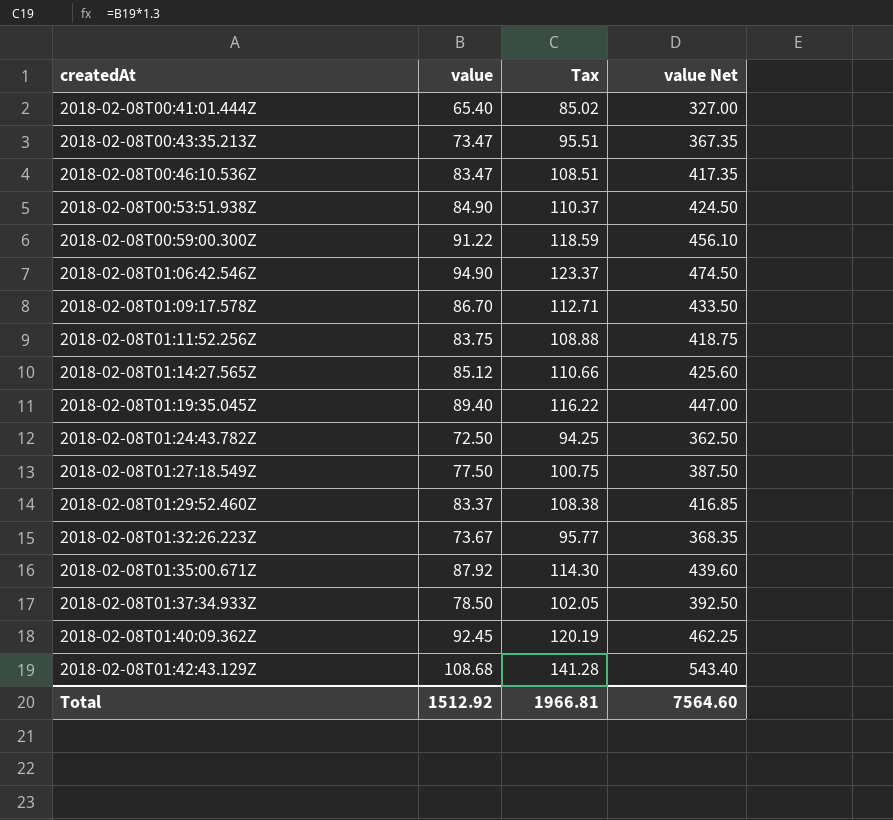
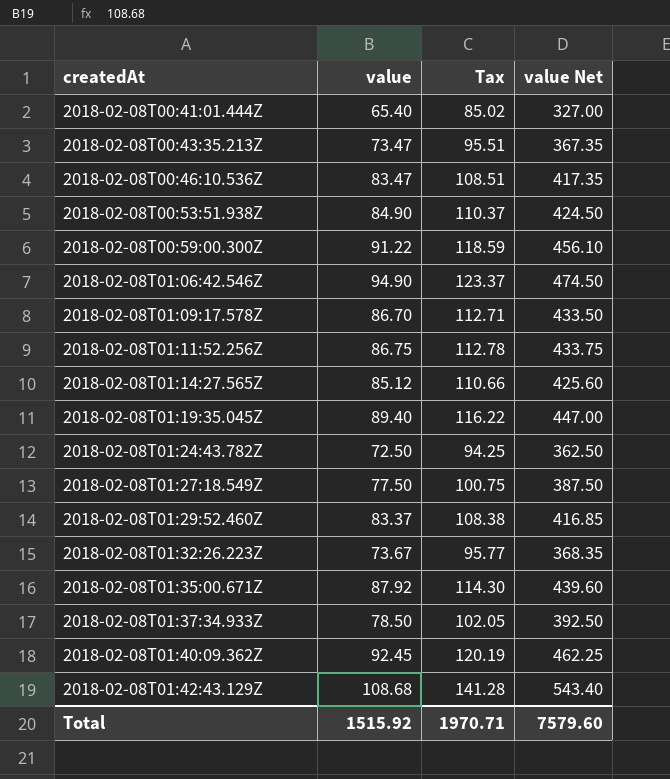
2018-02-08T01:11:52.256Z | value: 83.75 -> 86.75
2018-02-08T01:11:52.256Z | Tax: 108.88 -> 112.78
2018-02-08T01:11:52.256Z | value Net: 418.75 -> 433.75
Total | value: 1512.92 -> 1515.92
Total | Tax: 1966.81 -> 1970.71
Total | value Net: 7564.60 -> 7579.60

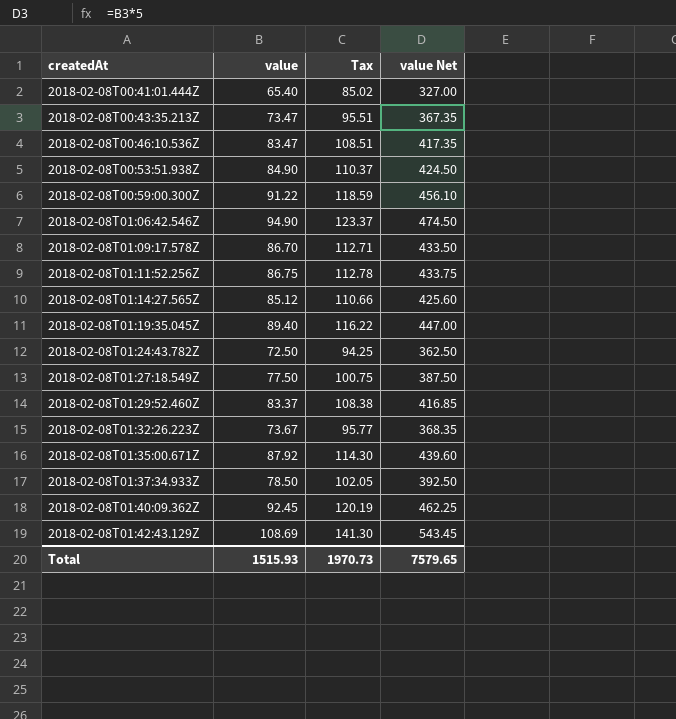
2018-02-08T01:42:43.129Z | value: 108.68 -> 108.69
2018-02-08T01:42:43.129Z | Tax: 141.28 -> 141.30
2018-02-08T01:42:43.129Z | value Net: 543.40 -> 543.45
Total | value: 1515.92 -> 1515.93
Total | Tax: 1970.71 -> 1970.73
Total | value Net: 7579.60 -> 7579.65

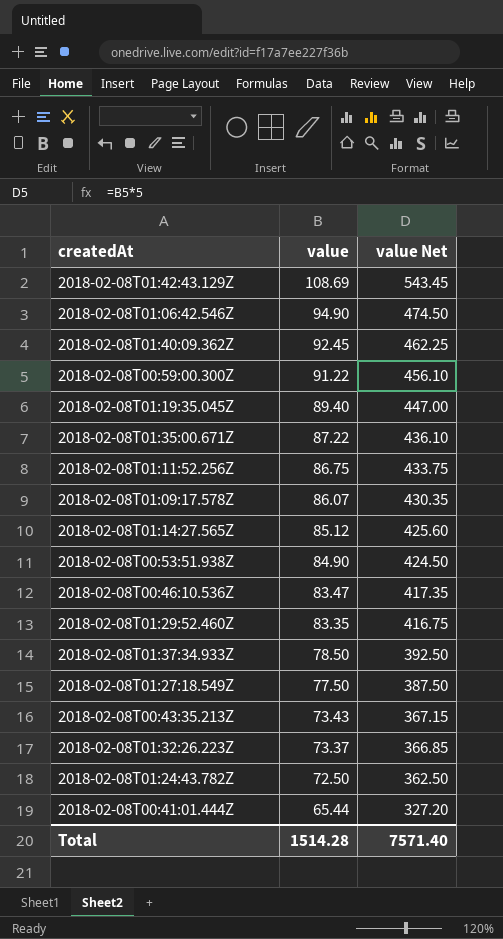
row order: createdAt ascending -> value descending
column Tax | formula: [value] * 1.3 -> none
2018-02-08T01:35:00.671Z | value: 87.92 -> 87.22
2018-02-08T01:35:00.671Z | value Net: 439.60 -> 436.10
2018-02-08T01:09:17.578Z | value: 86.70 -> 86.07
2018-02-08T01:09:17.578Z | value Net: 433.50 -> 430.35
2018-02-08T01:29:52.460Z | value: 83.37 -> 83.35
2018-02-08T01:29:52.460Z | value Net: 416.85 -> 416.75
2018-02-08T00:43:35.213Z | value: 73.47 -> 73.43
2018-02-08T00:43:35.213Z | value Net: 367.35 -> 367.15
2018-02-08T01:32:26.223Z | value: 73.67 -> 73.37
2018-02-08T01:32:26.223Z | value Net: 368.35 -> 366.85
2018-02-08T00:41:01.444Z | value: 65.40 -> 65.44
2018-02-08T00:41:01.444Z | value Net: 327.00 -> 327.20
Total | value: 1515.93 -> 1514.28
Total | value Net: 7579.65 -> 7571.40

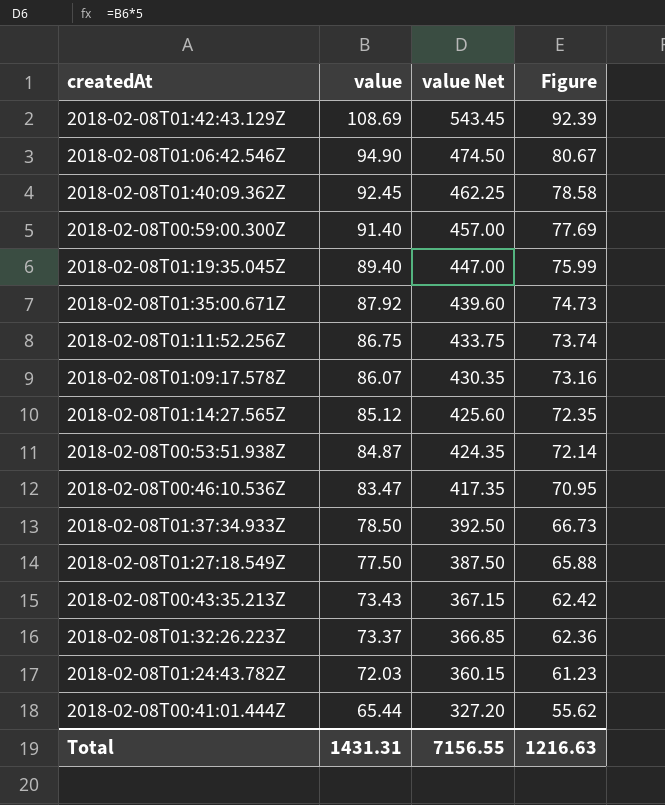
column Figure | formula: none -> [value] * 0.85
row 2018-02-08T01:29:52.460Z: 83.35 | 416.75 -> none
2018-02-08T00:59:00.300Z | value: 91.22 -> 91.40
2018-02-08T00:59:00.300Z | value Net: 456.10 -> 457.00
2018-02-08T01:35:00.671Z | value: 87.22 -> 87.92
2018-02-08T01:35:00.671Z | value Net: 436.10 -> 439.60
2018-02-08T00:53:51.938Z | value: 84.90 -> 84.87
2018-02-08T00:53:51.938Z | value Net: 424.50 -> 424.35
2018-02-08T01:24:43.782Z | value: 72.50 -> 72.03
2018-02-08T01:24:43.782Z | value Net: 362.50 -> 360.15
Total | value: 1514.28 -> 1431.31
Total | value Net: 7571.40 -> 7156.55

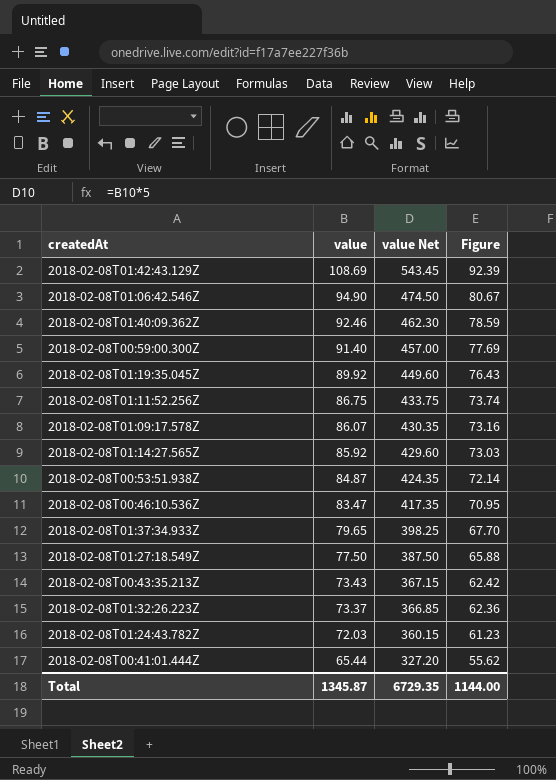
row 2018-02-08T01:35:00.671Z: 87.92 | 439.60 | 74.73 -> none
2018-02-08T01:40:09.362Z | value: 92.45 -> 92.46
2018-02-08T01:40:09.362Z | value Net: 462.25 -> 462.30
2018-02-08T01:40:09.362Z | Figure: 78.58 -> 78.59
2018-02-08T01:19:35.045Z | value: 89.40 -> 89.92
2018-02-08T01:19:35.045Z | value Net: 447.00 -> 449.60
2018-02-08T01:19:35.045Z | Figure: 75.99 -> 76.43
2018-02-08T01:14:27.565Z | value: 85.12 -> 85.92
2018-02-08T01:14:27.565Z | value Net: 425.60 -> 429.60
2018-02-08T01:14:27.565Z | Figure: 72.35 -> 73.03
2018-02-08T01:37:34.933Z | value: 78.50 -> 79.65
2018-02-08T01:37:34.933Z | value Net: 392.50 -> 398.25
2018-02-08T01:37:34.933Z | Figure: 66.73 -> 67.70
Total | value: 1431.31 -> 1345.87
Total | value Net: 7156.55 -> 6729.35
Total | Figure: 1216.63 -> 1144.00

